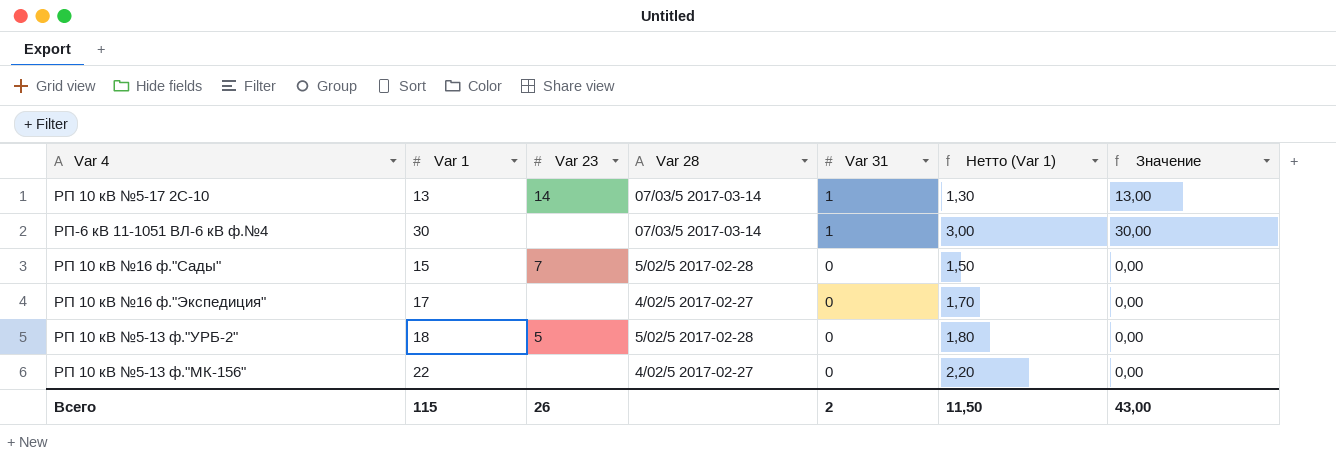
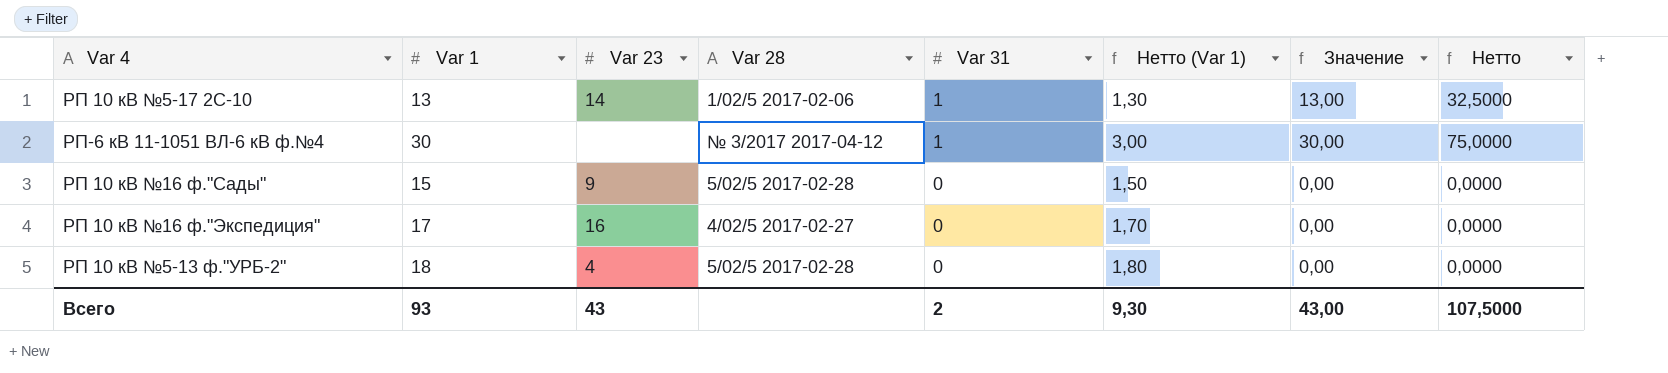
column Нетто | formula: none -> [Значение] * 2,5
row РП 10 кВ №5-13 ф."МК-156": 22 | none | 4/02/5 2017-02-27 | 0 | 2,20 | 0,00 -> none
РП 10 кВ №5-17 2С-10 | Var 28: 07/03/5 2017-03-14 -> 1/02/5 2017-02-06
РП-6 кВ 11-1051 ВЛ-6 кВ ф.№4 | Var 28: 07/03/5 2017-03-14 -> № 3/2017 2017-04-12
РП 10 кВ №16 ф."Сады" | Var 23: 7 -> 9
РП 10 кВ №16 ф."Экспедиция" | Var 23: none -> 16
РП 10 кВ №5-13 ф."УРБ-2" | Var 23: 5 -> 4
Всего | Var 1: 115 -> 93
Всего | Var 23: 26 -> 43
Всего | Нетто (Var 1): 11,50 -> 9,30

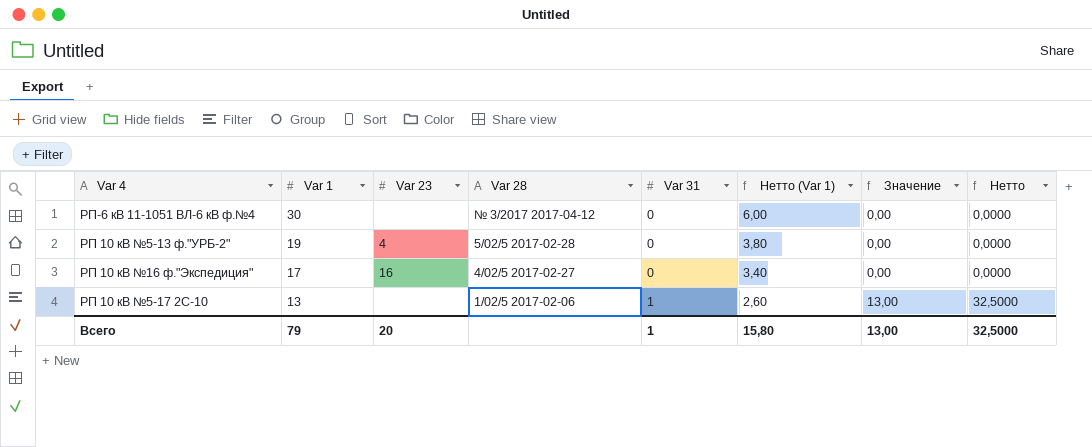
row order: Var 31 descending -> Var 1 descending
column Нетто (Var 1) | formula: [Var 1] * 0,1 -> [Var 1] * 0,2
row РП 10 кВ №16 ф."Сады": 15 | 9 | 5/02/5 2017-02-28 | 0 | 1,50 | 0,00 | 0,0000 -> none
РП-6 кВ 11-1051 ВЛ-6 кВ ф.№4 | Var 31: 1 -> 0
РП-6 кВ 11-1051 ВЛ-6 кВ ф.№4 | Значение: 30,00 -> 0,00
РП-6 кВ 11-1051 ВЛ-6 кВ ф.№4 | Нетто: 75,0000 -> 0,0000
РП 10 кВ №5-13 ф."УРБ-2" | Var 1: 18 -> 19
РП 10 кВ №5-17 2С-10 | Var 23: 14 -> none
Всего | Var 1: 93 -> 79
Всего | Var 23: 43 -> 20
Всего | Var 31: 2 -> 1
Всего | Нетто (Var 1): 9,30 -> 15,80
Всего | Значение: 43,00 -> 13,00
Всего | Нетто: 107,5000 -> 32,5000

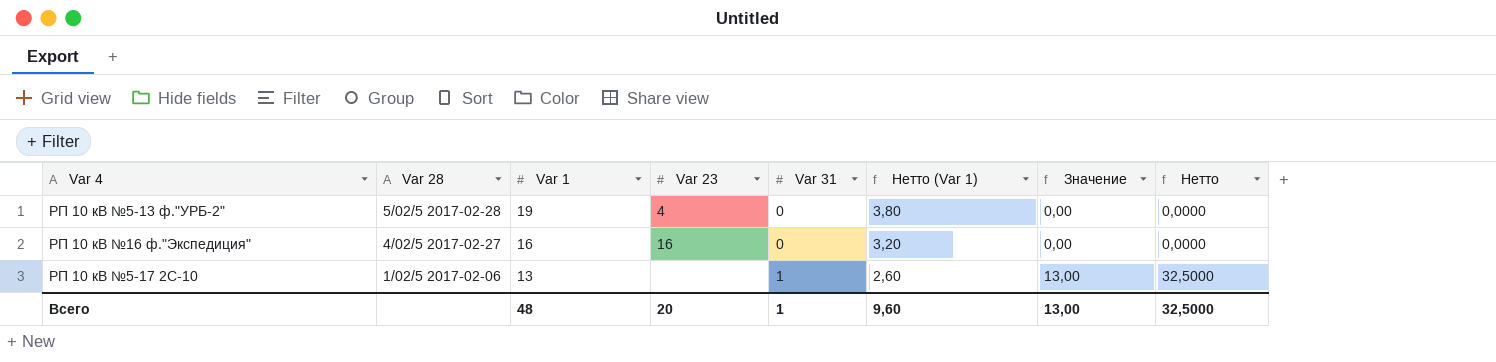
column Var 28 | position: 4 -> 2
row РП-6 кВ 11-1051 ВЛ-6 кВ ф.№4: 30 | none | № 3/2017 2017-04-12 | 0 | 6,00 | 0,00 | 0,0000 -> none
РП 10 кВ №16 ф."Экспедиция" | Var 1: 17 -> 16
РП 10 кВ №16 ф."Экспедиция" | Нетто (Var 1): 3,40 -> 3,20
Всего | Var 1: 79 -> 48
Всего | Нетто (Var 1): 15,80 -> 9,60

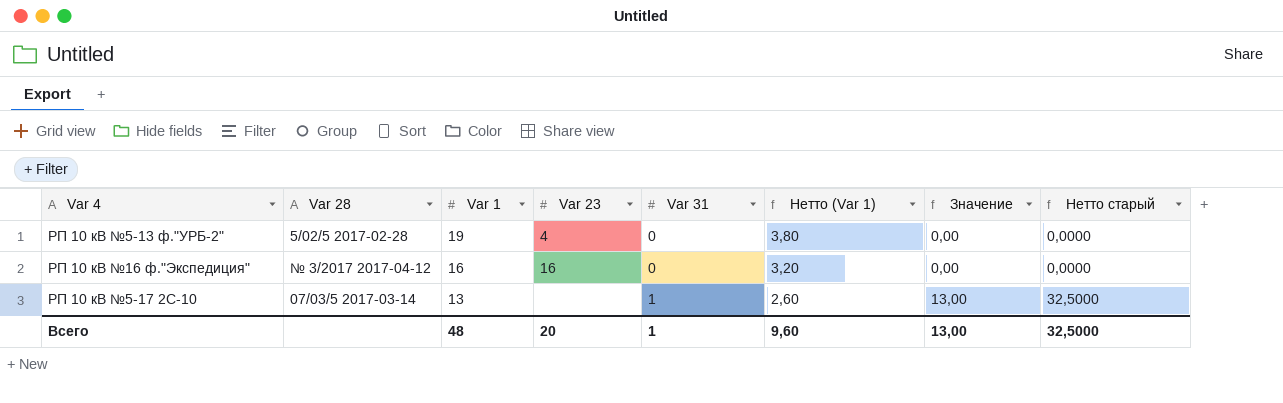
column name: Нетто -> Нетто старый
РП 10 кВ №16 ф."Экспедиция" | Var 28: 4/02/5 2017-02-27 -> № 3/2017 2017-04-12
РП 10 кВ №5-17 2С-10 | Var 28: 1/02/5 2017-02-06 -> 07/03/5 2017-03-14

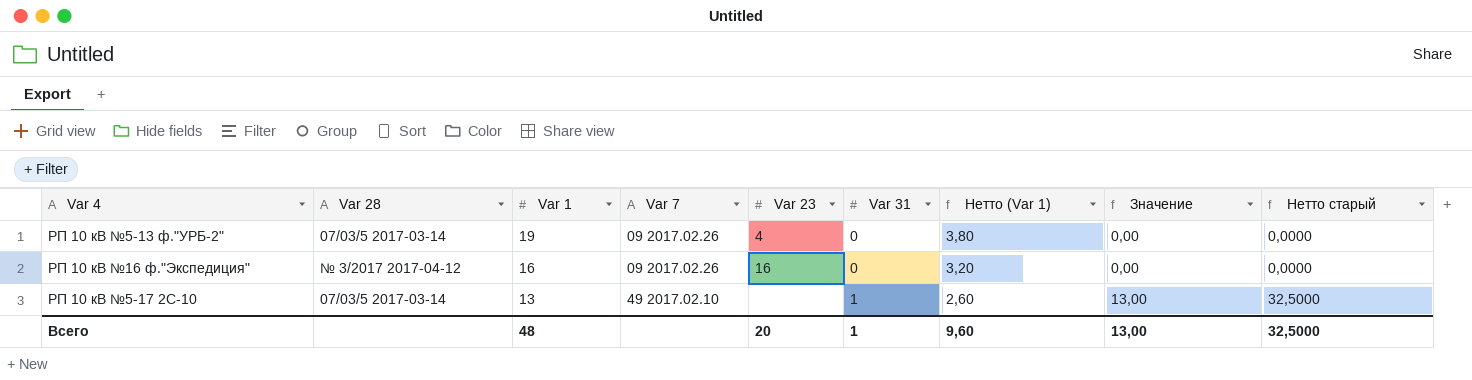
column Var 7 | position: none -> 4
РП 10 кВ №5-13 ф."УРБ-2" | Var 28: 5/02/5 2017-02-28 -> 07/03/5 2017-03-14

